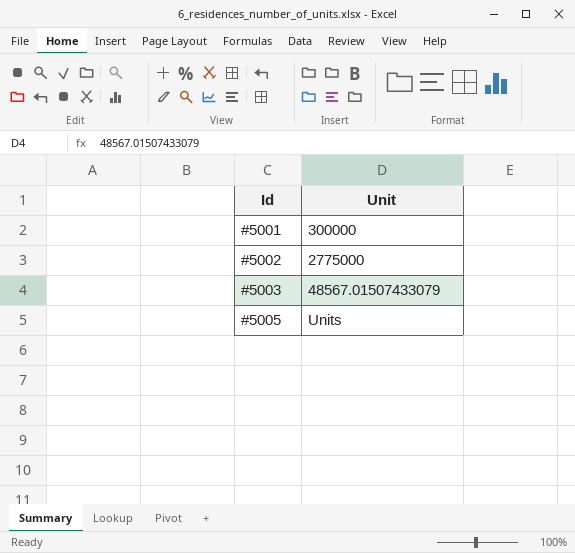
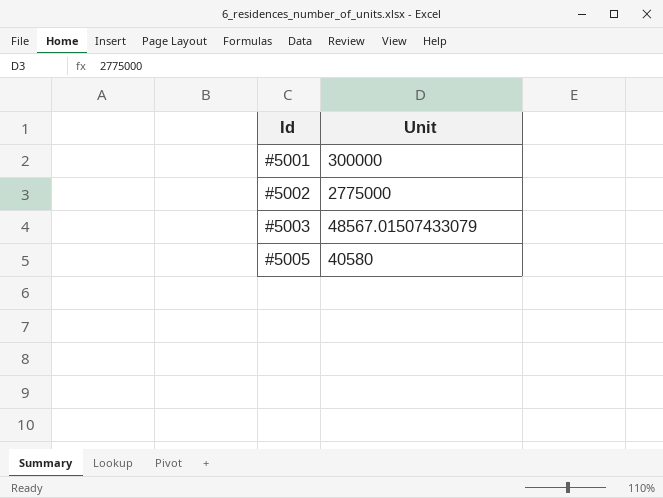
#5005 | Unit: Units -> 40580

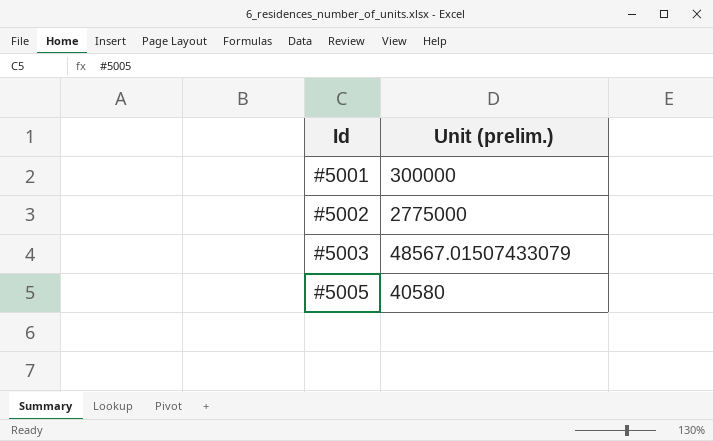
column name: Unit -> Unit (prelim.)

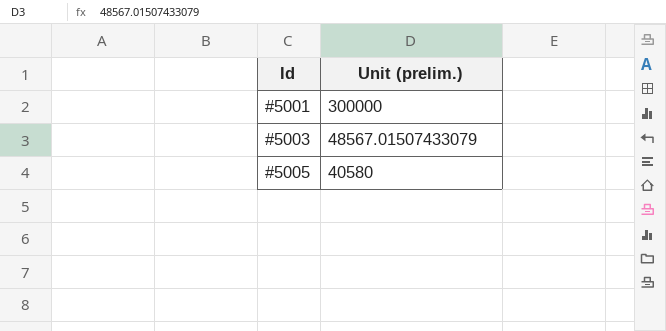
row #5002: 2775000 -> none

